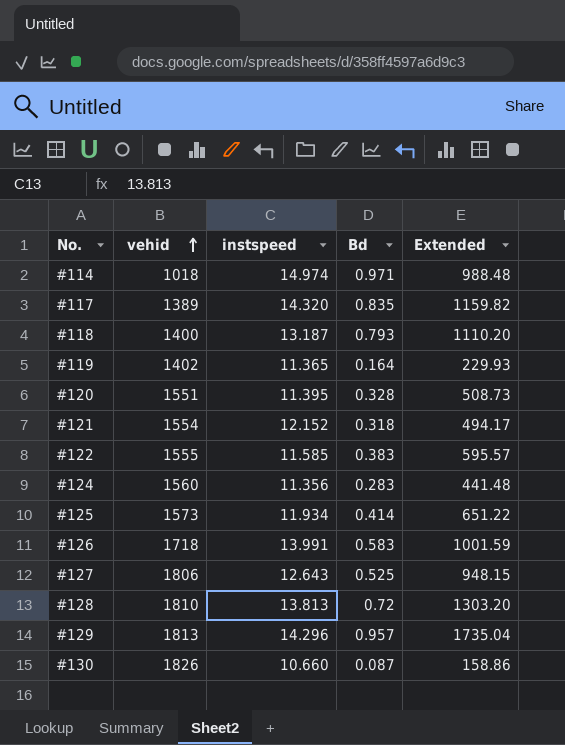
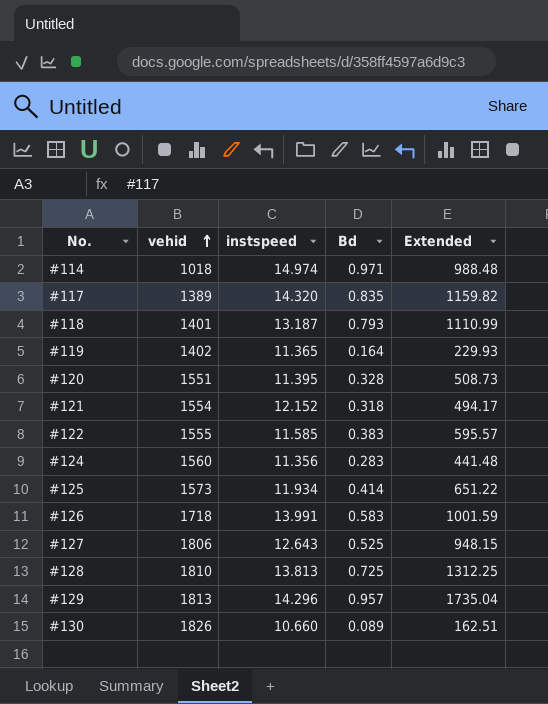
#118 | vehid: 1400 -> 1401
#118 | Extended: 1110.20 -> 1110.99
#128 | Bd: 0.72 -> 0.725
#128 | Extended: 1303.20 -> 1312.25
#130 | Bd: 0.087 -> 0.089
#130 | Extended: 158.86 -> 162.51

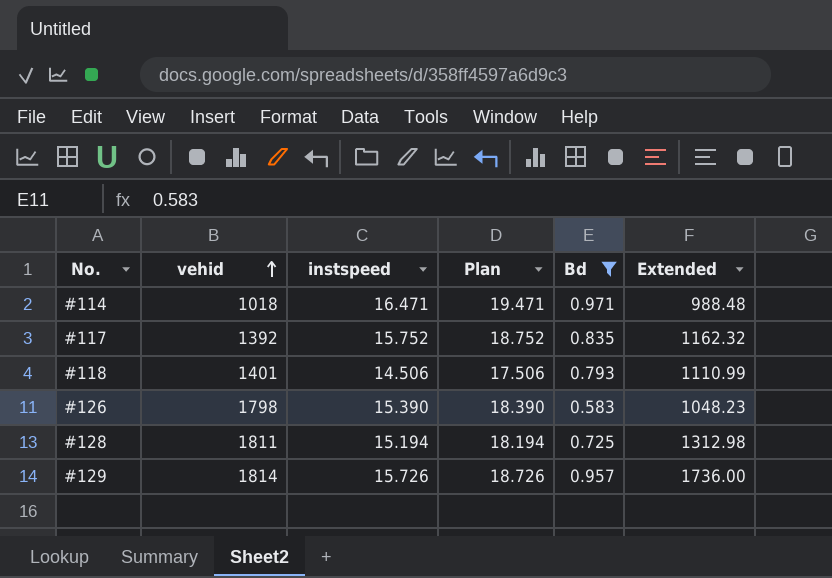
filter: none -> Bd >= 0.583
column Plan | formula: none -> [instspeed] + 3
#114 | instspeed: 14.974 -> 16.471
#117 | vehid: 1389 -> 1392
#117 | instspeed: 14.320 -> 15.752
#117 | Extended: 1159.82 -> 1162.32
#118 | instspeed: 13.187 -> 14.506
#126 | vehid: 1718 -> 1798
#126 | instspeed: 13.991 -> 15.390
#126 | Extended: 1001.59 -> 1048.23
#128 | vehid: 1810 -> 1811
#128 | instspeed: 13.813 -> 15.194
#128 | Extended: 1312.25 -> 1312.98
#129 | vehid: 1813 -> 1814
#129 | instspeed: 14.296 -> 15.726
#129 | Extended: 1735.04 -> 1736.00

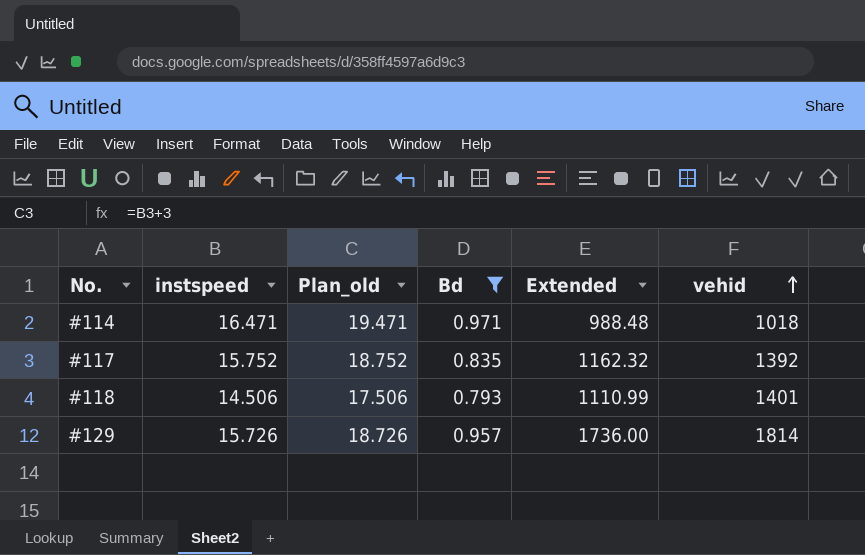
column name: Plan -> Plan_old
column vehid | position: 2 -> 6
row #126: 1798 | 15.390 | 18.390 | 0.583 | 1048.23 -> none
row #128: 1811 | 15.194 | 18.194 | 0.725 | 1312.98 -> none

